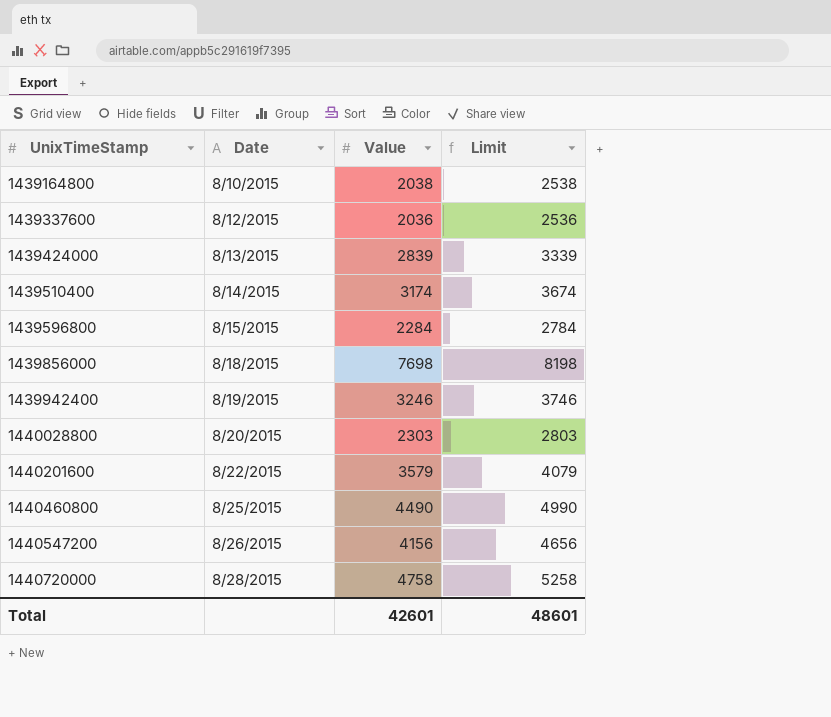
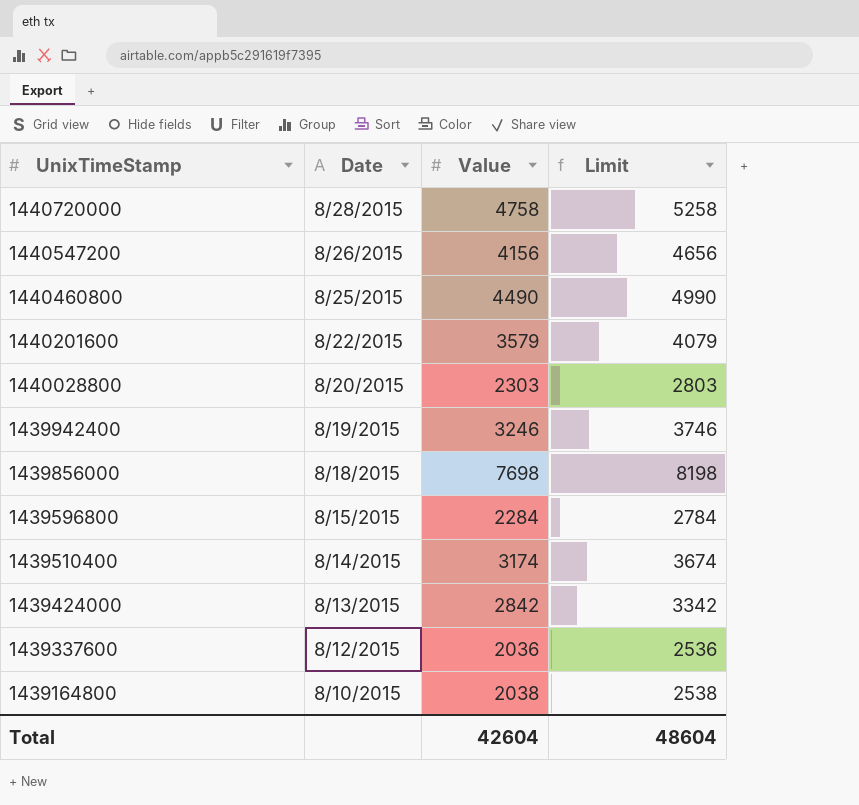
row order: UnixTimeStamp ascending -> UnixTimeStamp descending
1439424000 | Value: 2839 -> 2842
1439424000 | Limit: 3339 -> 3342
Total | Value: 42601 -> 42604
Total | Limit: 48601 -> 48604

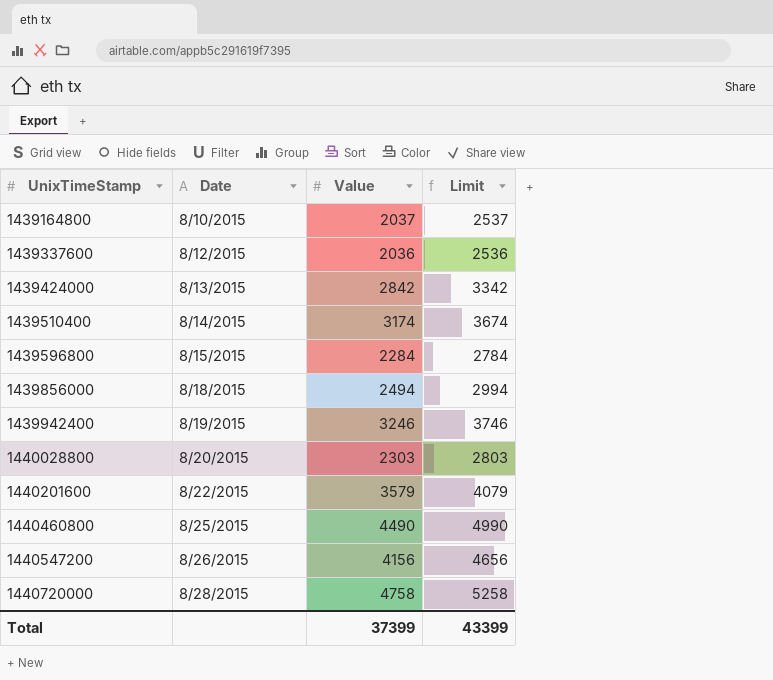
row order: UnixTimeStamp descending -> UnixTimeStamp ascending
1439164800 | Value: 2038 -> 2037
1439164800 | Limit: 2538 -> 2537
1439856000 | Value: 7698 -> 2494
1439856000 | Limit: 8198 -> 2994
Total | Value: 42604 -> 37399
Total | Limit: 48604 -> 43399

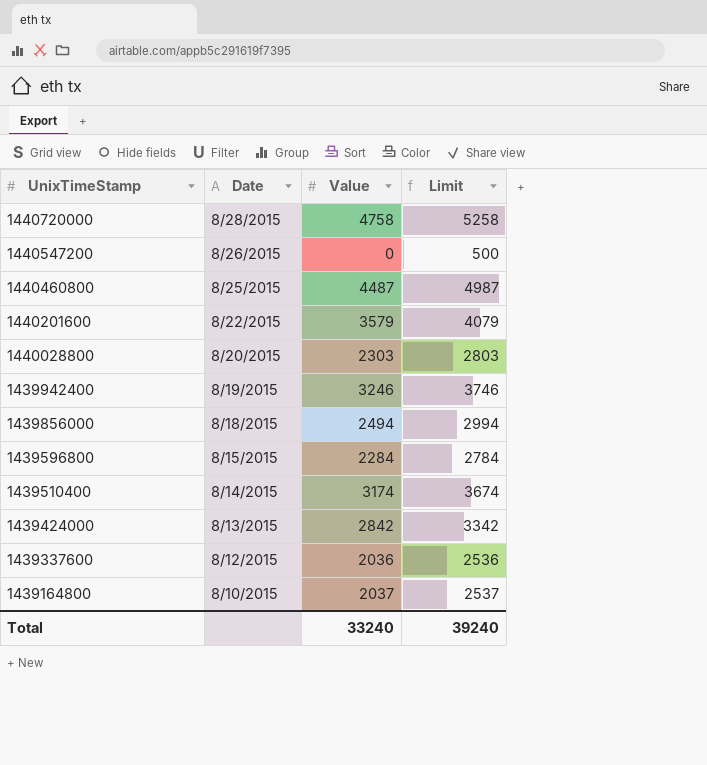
row order: UnixTimeStamp ascending -> UnixTimeStamp descending
1440547200 | Value: 4156 -> 0
1440547200 | Limit: 4656 -> 500
1440460800 | Value: 4490 -> 4487
1440460800 | Limit: 4990 -> 4987
Total | Value: 37399 -> 33240
Total | Limit: 43399 -> 39240

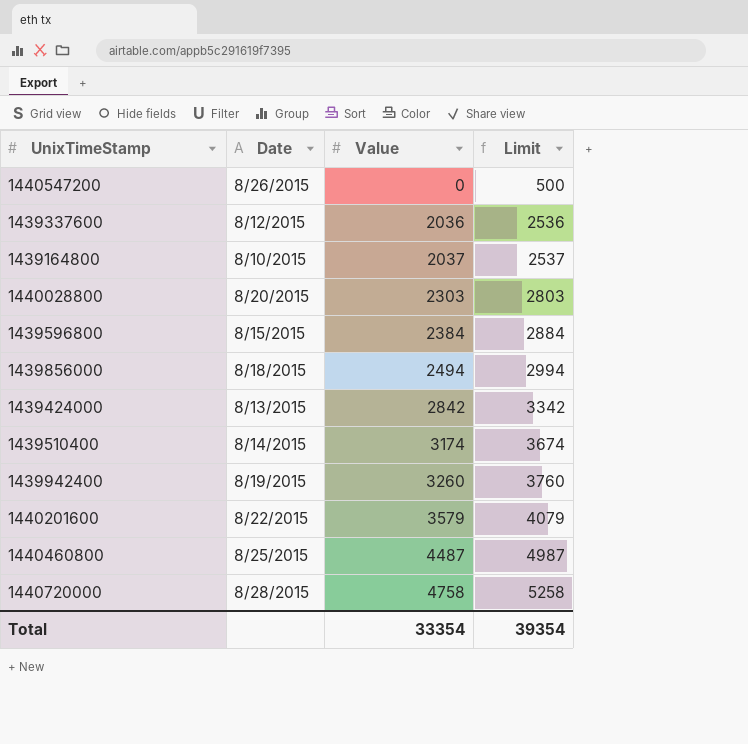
row order: UnixTimeStamp descending -> Value ascending
1439596800 | Value: 2284 -> 2384
1439596800 | Limit: 2784 -> 2884
1439942400 | Value: 3246 -> 3260
1439942400 | Limit: 3746 -> 3760
Total | Value: 33240 -> 33354
Total | Limit: 39240 -> 39354

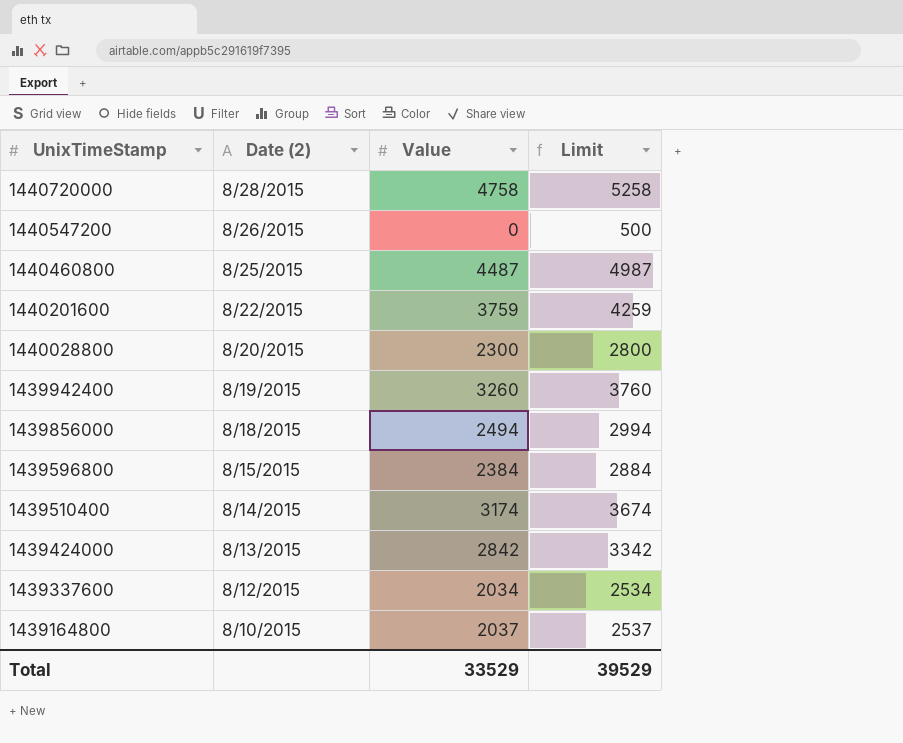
row order: Value ascending -> UnixTimeStamp descending
column name: Date -> Date (2)
1440201600 | Value: 3579 -> 3759
1440201600 | Limit: 4079 -> 4259
1440028800 | Value: 2303 -> 2300
1440028800 | Limit: 2803 -> 2800
1439337600 | Value: 2036 -> 2034
1439337600 | Limit: 2536 -> 2534
Total | Value: 33354 -> 33529
Total | Limit: 39354 -> 39529

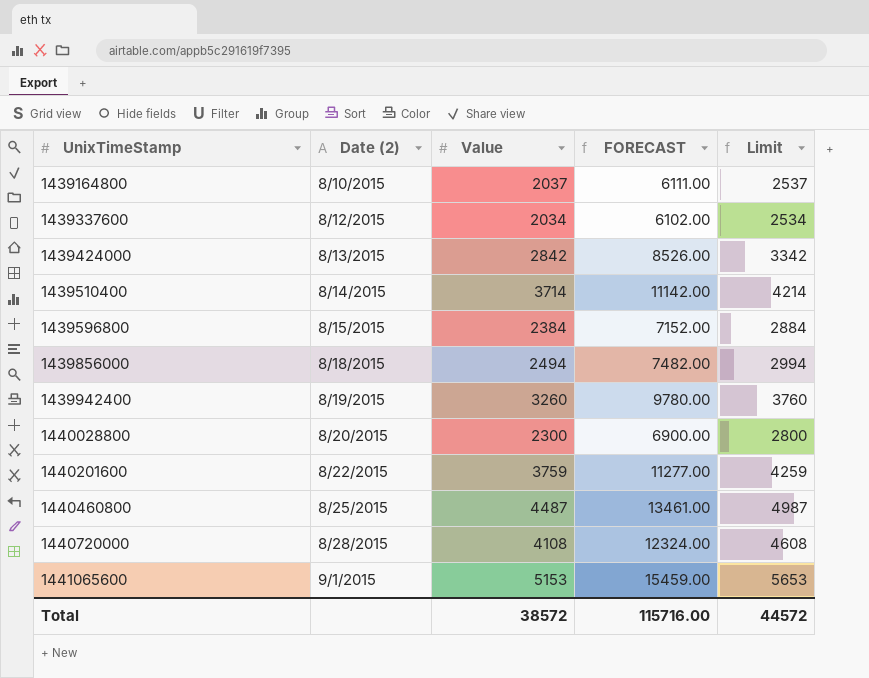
row order: UnixTimeStamp descending -> UnixTimeStamp ascending
column FORECAST | formula: none -> [Value] * 3
row 1440547200: 8/26/2015 | 0 | 500 -> none
1439510400 | Value: 3174 -> 3714
1439510400 | Limit: 3674 -> 4214
1440720000 | Value: 4758 -> 4108
1440720000 | Limit: 5258 -> 4608
row 1441065600: none -> 9/1/2015 | 5153 | 15459.00 | 5653
Total | Value: 33529 -> 38572
Total | Limit: 39529 -> 44572

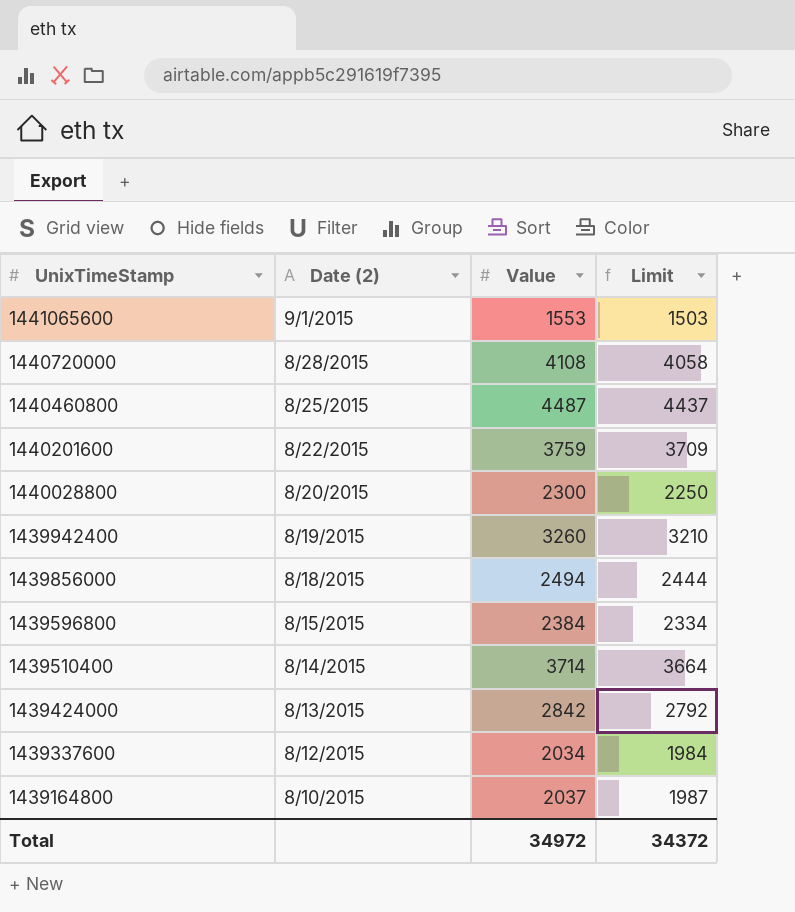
row order: UnixTimeStamp ascending -> UnixTimeStamp descending
column FORECAST | formula: [Value] * 3 -> none
column Limit | formula: [Value] + 500 -> [Value] - 50
1441065600 | Value: 5153 -> 1553
Total | Value: 38572 -> 34972
Total | Limit: 44572 -> 34372

